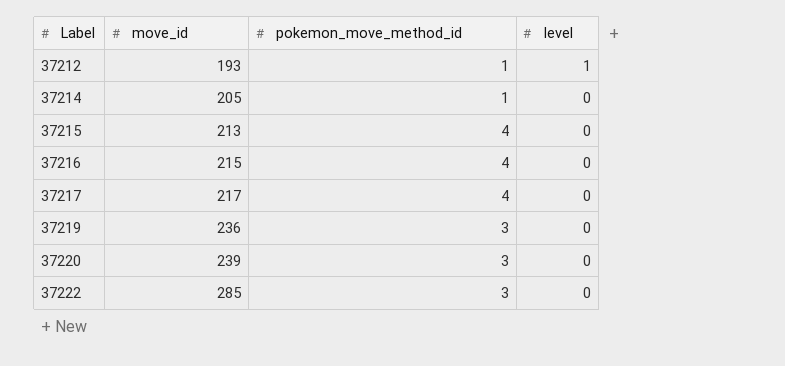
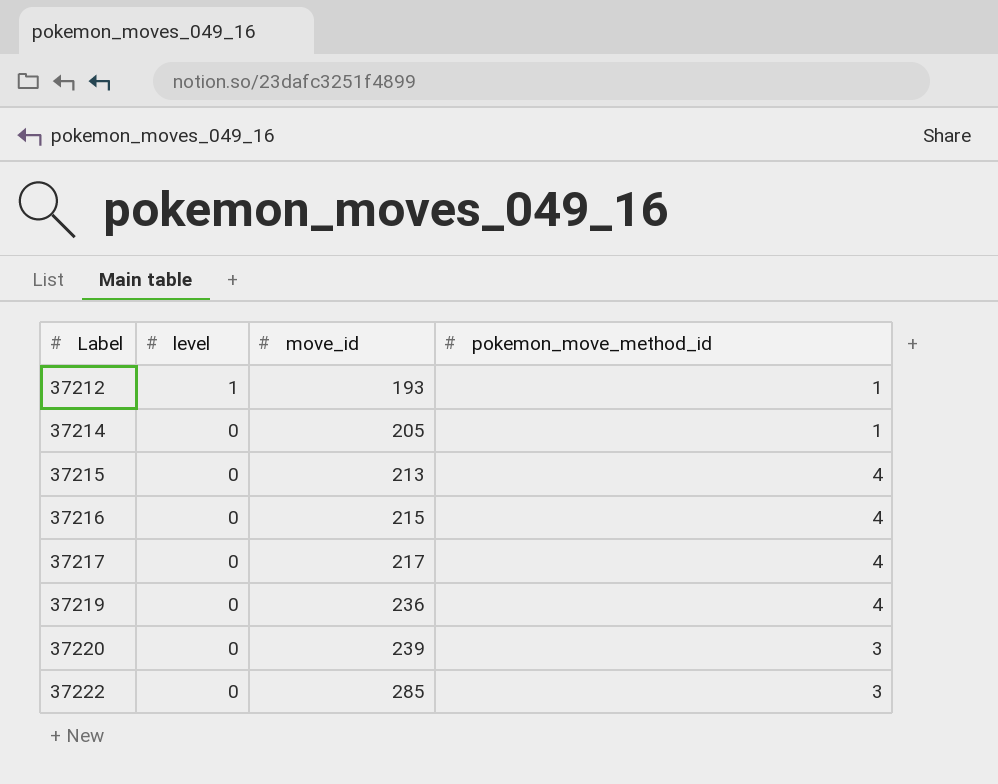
column level | position: 4 -> 2
37219 | pokemon_move_method_id: 3 -> 4

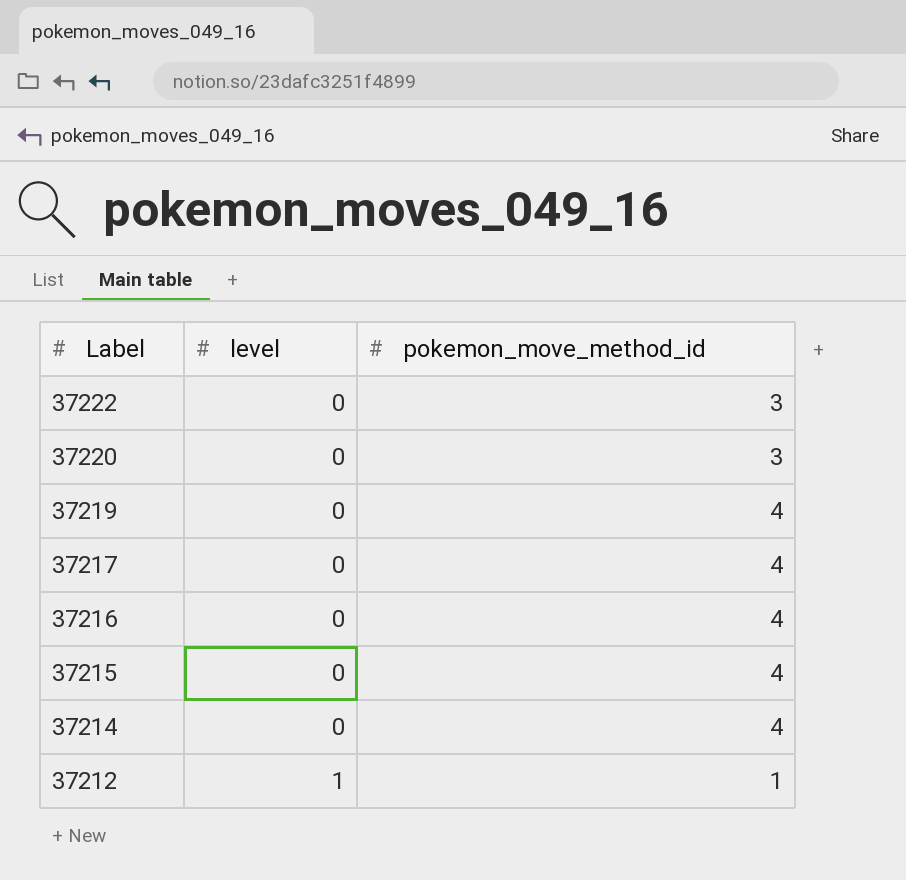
row order: Label ascending -> Label descending
column move_id | position: 3 -> none
37214 | pokemon_move_method_id: 1 -> 4

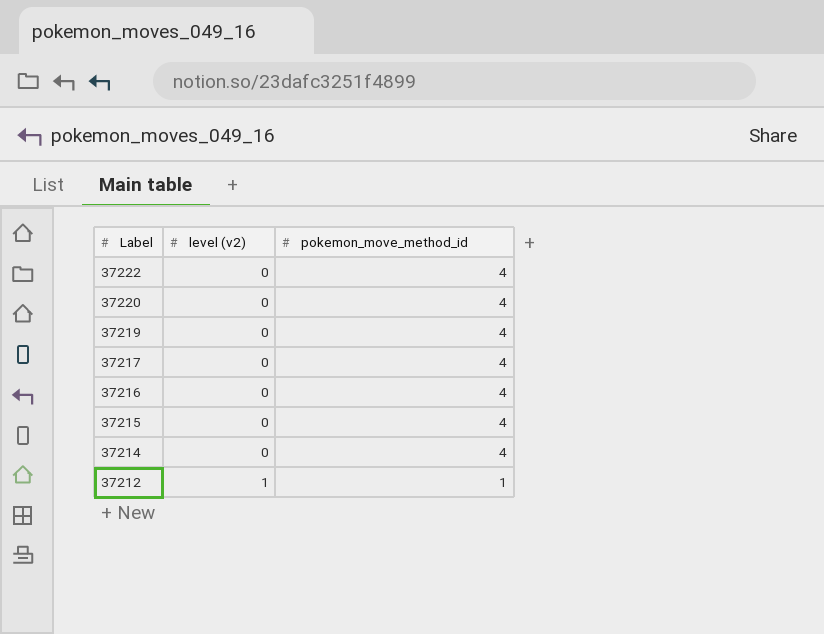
column name: level -> level (v2)
37222 | pokemon_move_method_id: 3 -> 4
37220 | pokemon_move_method_id: 3 -> 4

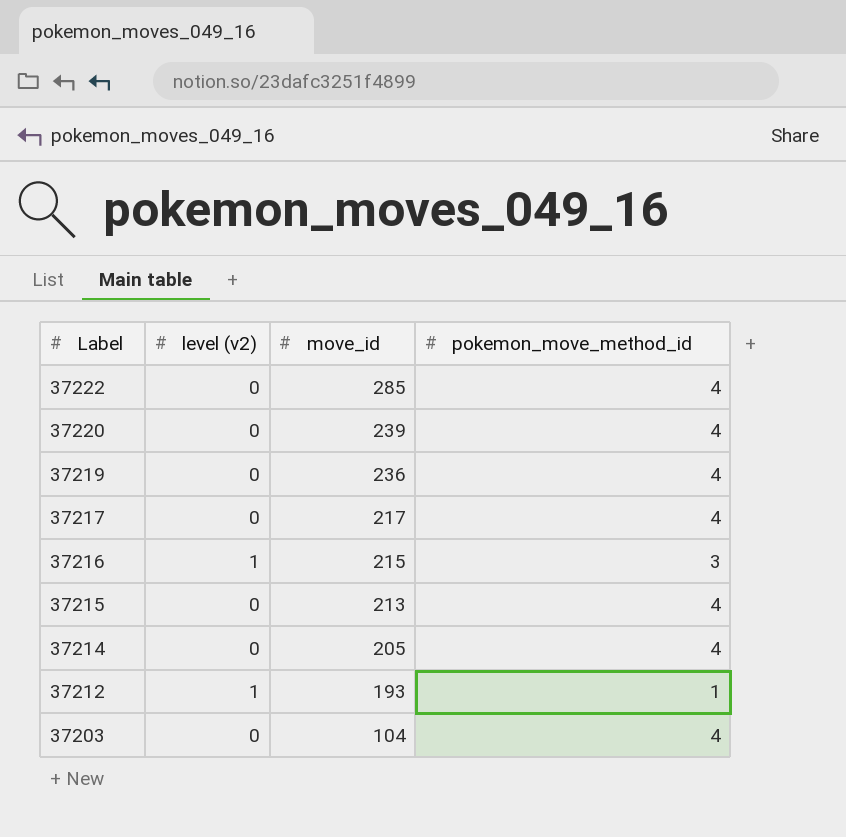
column move_id | position: none -> 3
37216 | level (v2): 0 -> 1
37216 | pokemon_move_method_id: 4 -> 3
row 37203: none -> 0 | 104 | 4

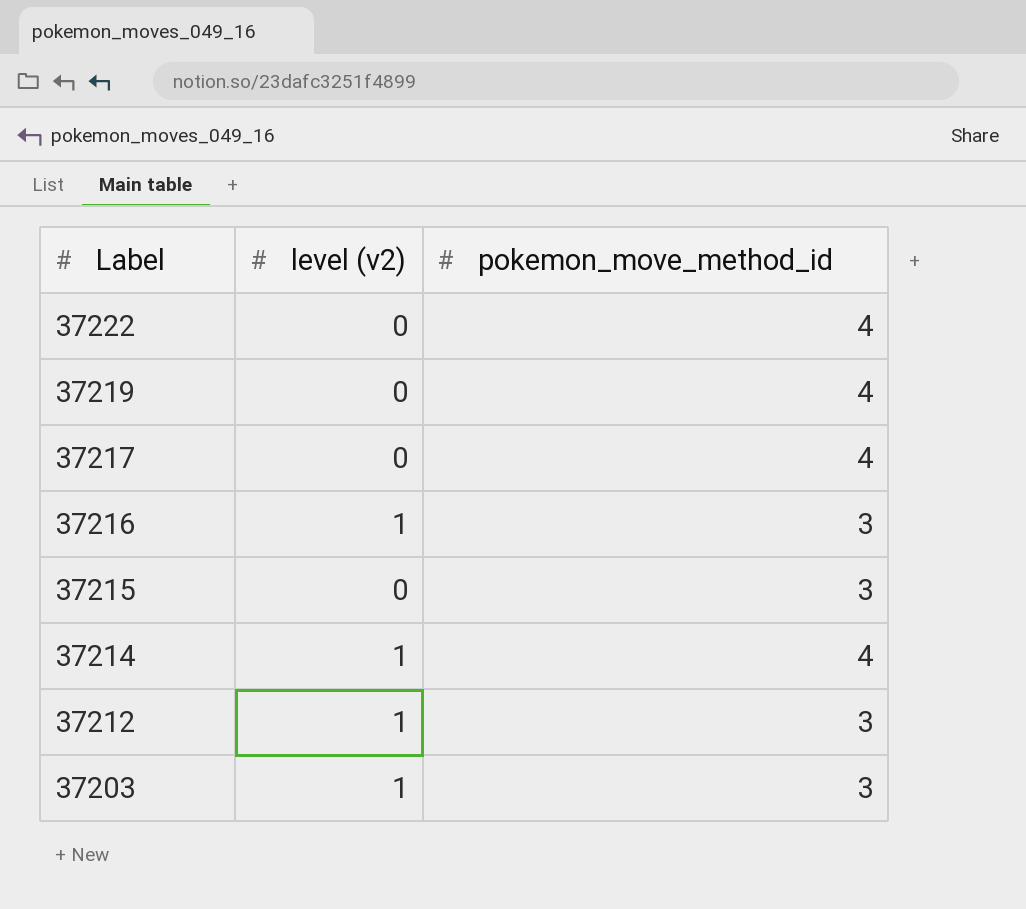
column move_id | position: 3 -> none
row 37220: 0 | 239 | 4 -> none
37215 | pokemon_move_method_id: 4 -> 3
37214 | level (v2): 0 -> 1
37212 | pokemon_move_method_id: 1 -> 3
37203 | level (v2): 0 -> 1
37203 | pokemon_move_method_id: 4 -> 3

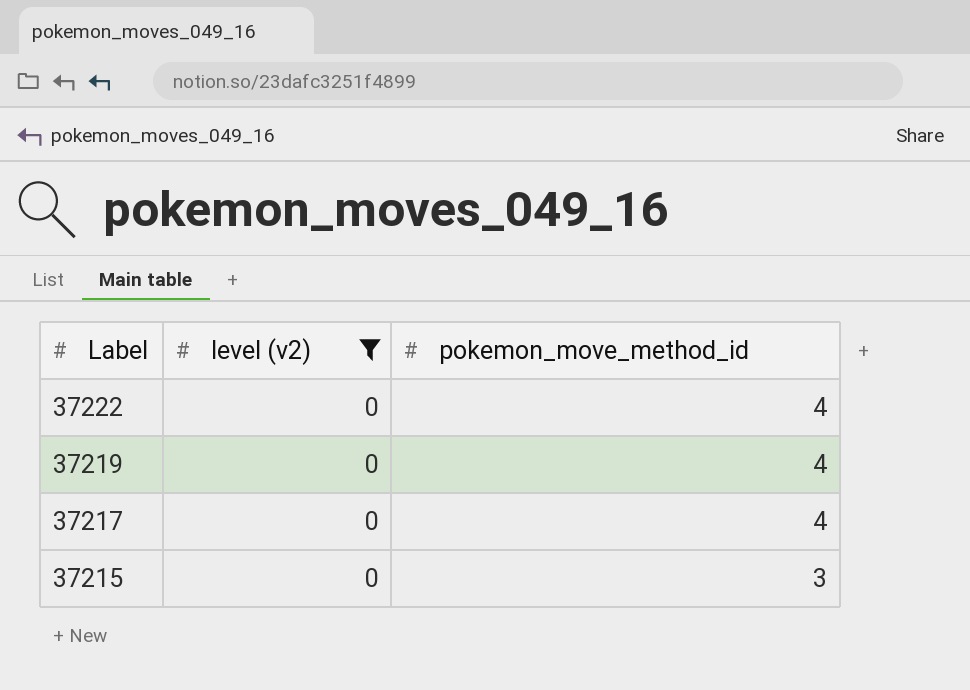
filter: none -> level (v2) = 0

